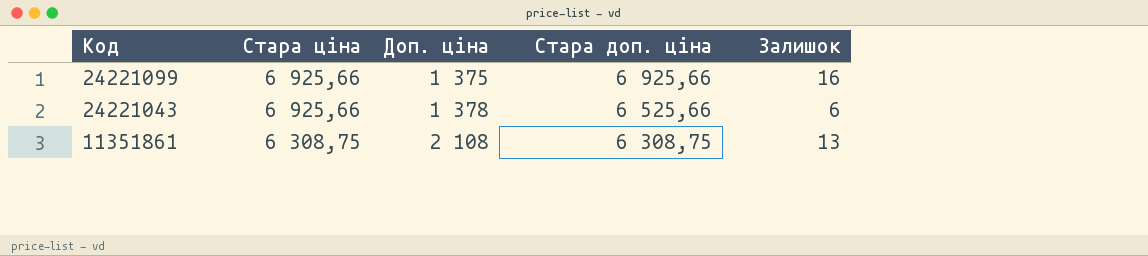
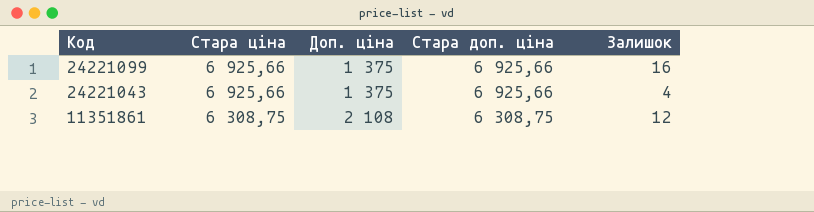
24221043 | Доп. ціна: 1 378 -> 1 375
24221043 | Стара доп. ціна: 6 525,66 -> 6 925,66
24221043 | Залишок: 6 -> 4
11351861 | Залишок: 13 -> 12

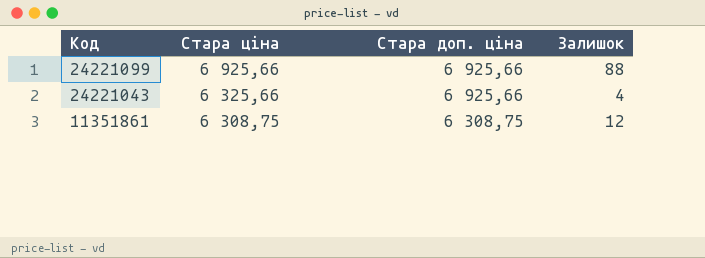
column Доп. ціна | position: 3 -> none
24221099 | Залишок: 16 -> 88
24221043 | Стара ціна: 6 925,66 -> 6 325,66

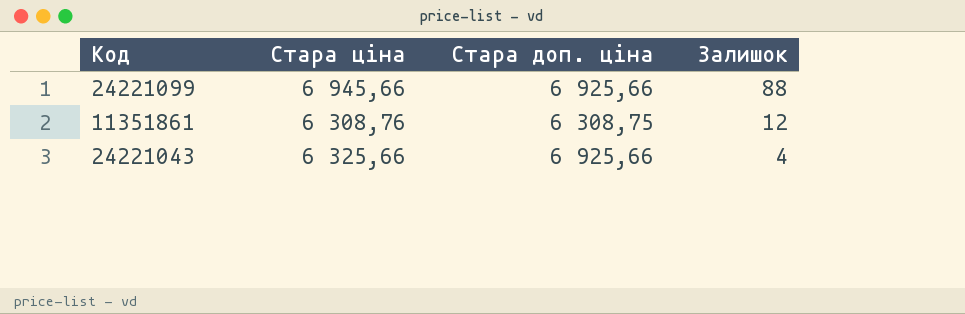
row order: Код descending -> Залишок descending
24221099 | Стара ціна: 6 925,66 -> 6 945,66
11351861 | Стара ціна: 6 308,75 -> 6 308,76

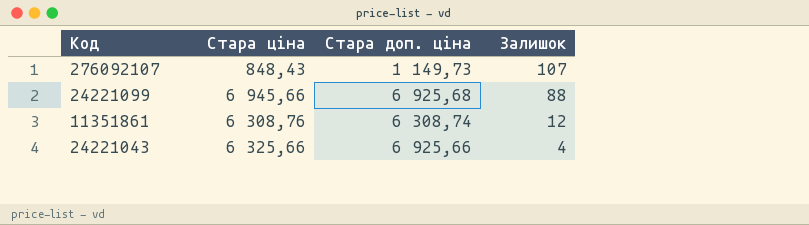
row 276092107: none -> 848,43 | 1 149,73 | 107
24221099 | Стара доп. ціна: 6 925,66 -> 6 925,68
11351861 | Стара доп. ціна: 6 308,75 -> 6 308,74

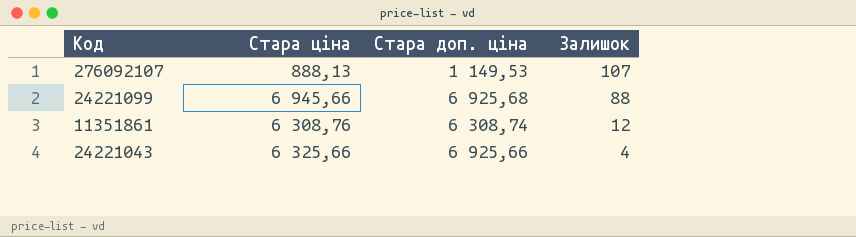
276092107 | Стара ціна: 848,43 -> 888,13
276092107 | Стара доп. ціна: 1 149,73 -> 1 149,53

